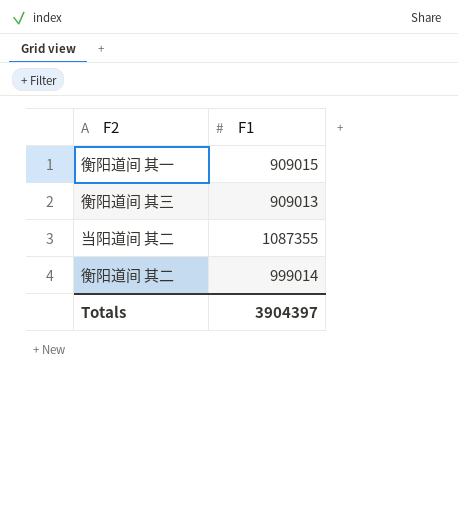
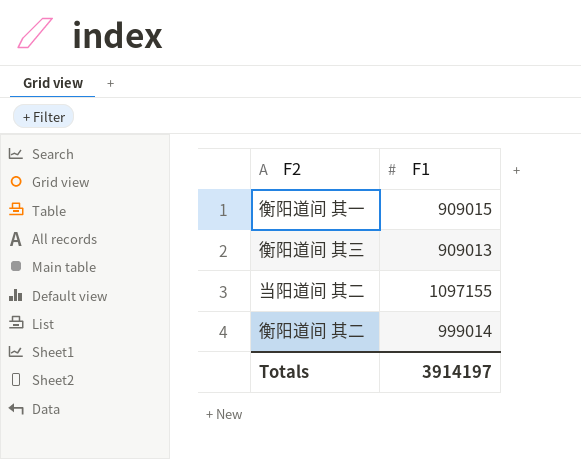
当阳道间 其二 | F1: 1087355 -> 1097155
Totals | F1: 3904397 -> 3914197

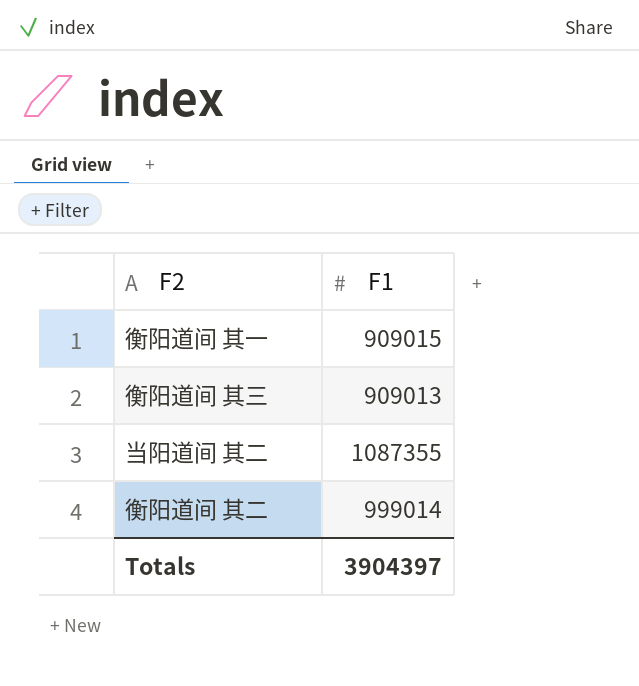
当阳道间 其二 | F1: 1097155 -> 1087355
Totals | F1: 3914197 -> 3904397

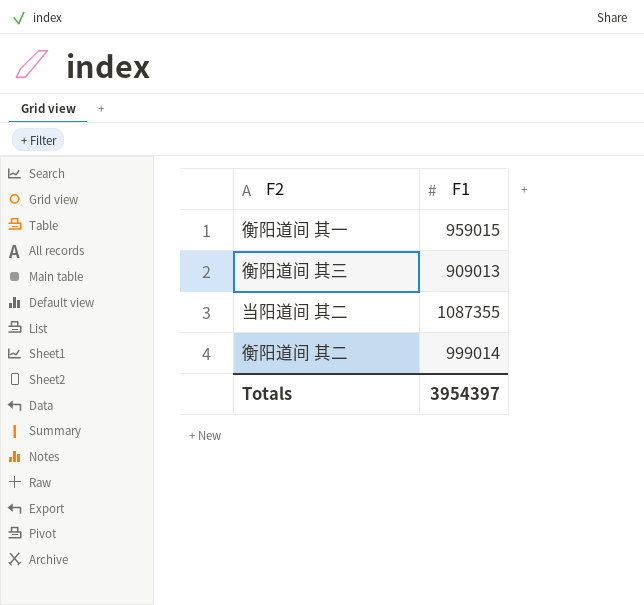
衡阳道间 其一 | F1: 909015 -> 959015
Totals | F1: 3904397 -> 3954397

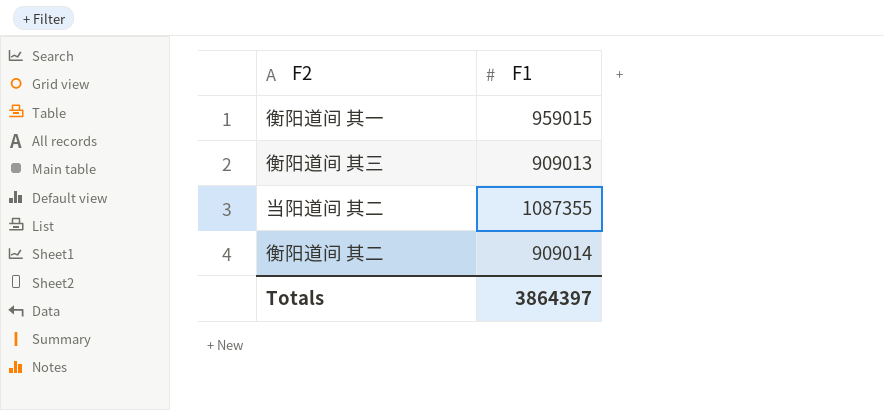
衡阳道间 其二 | F1: 999014 -> 909014
Totals | F1: 3954397 -> 3864397

